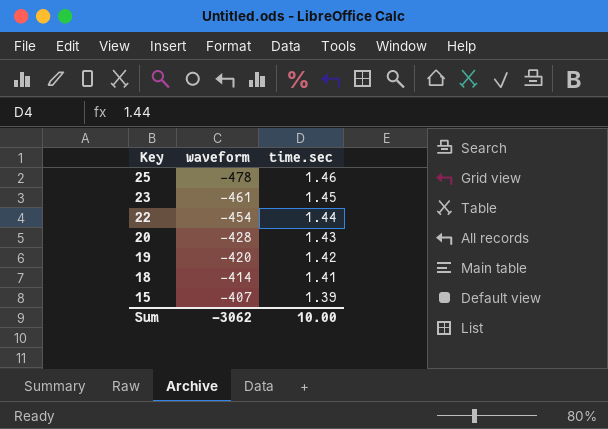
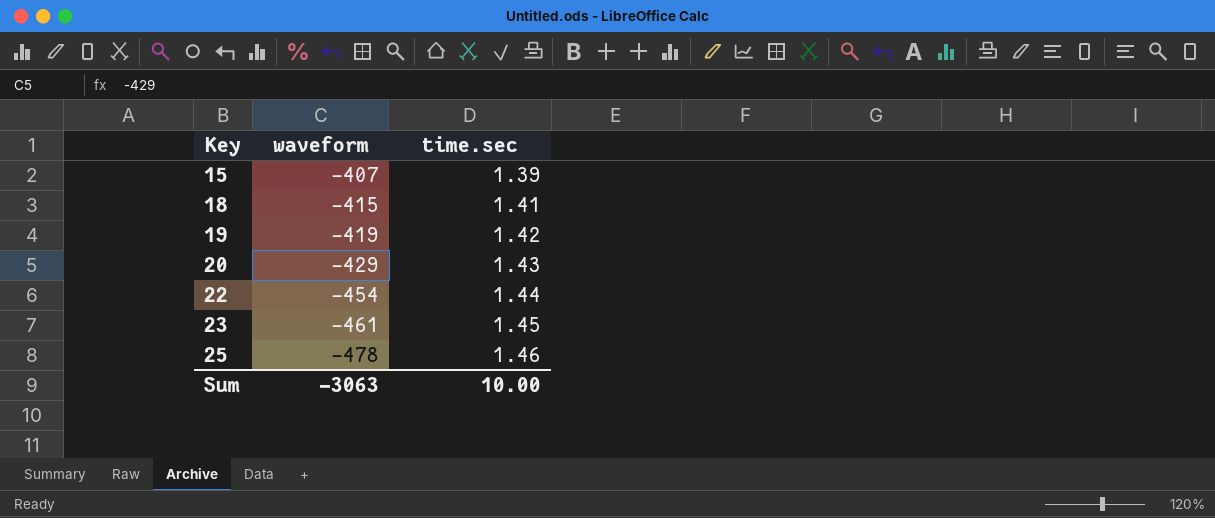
row order: Key descending -> Key ascending
18 | waveform: -414 -> -415
19 | waveform: -420 -> -419
20 | waveform: -428 -> -429
Sum | waveform: -3062 -> -3063

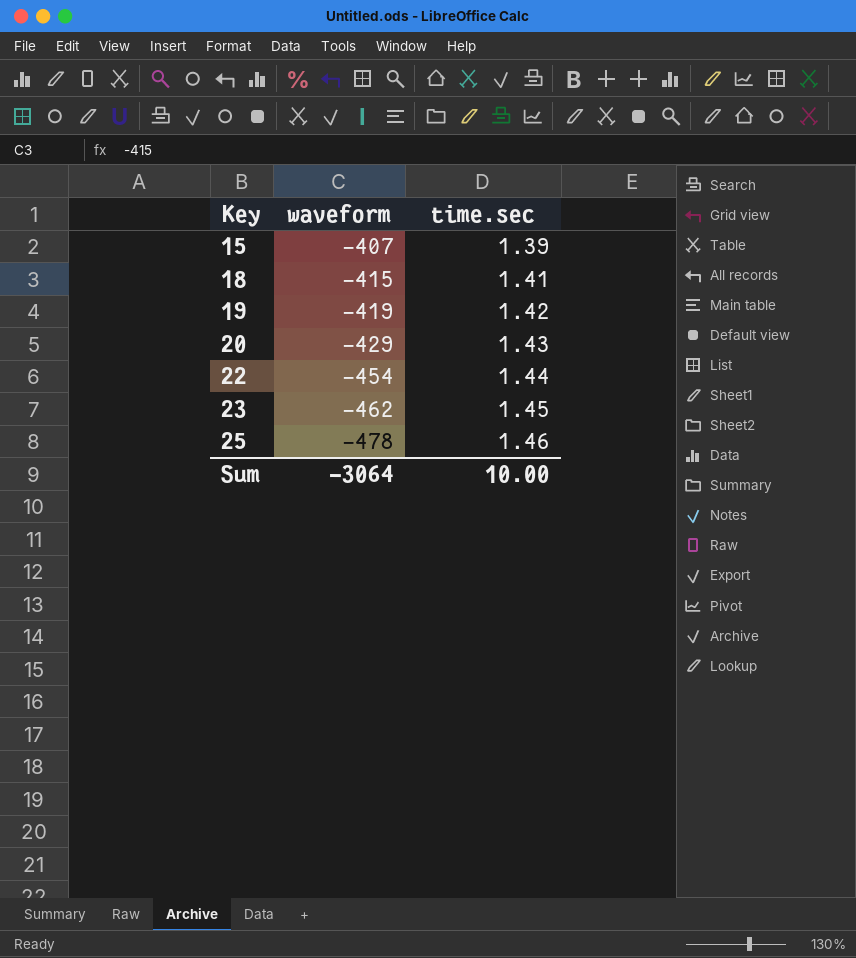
23 | waveform: -461 -> -462
Sum | waveform: -3063 -> -3064

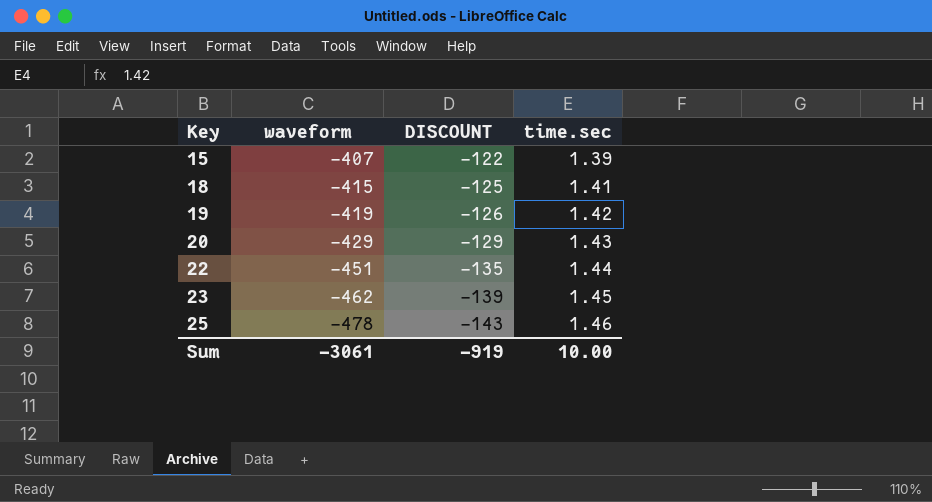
column DISCOUNT | formula: none -> [waveform] * 0.3
22 | waveform: -454 -> -451
Sum | waveform: -3064 -> -3061

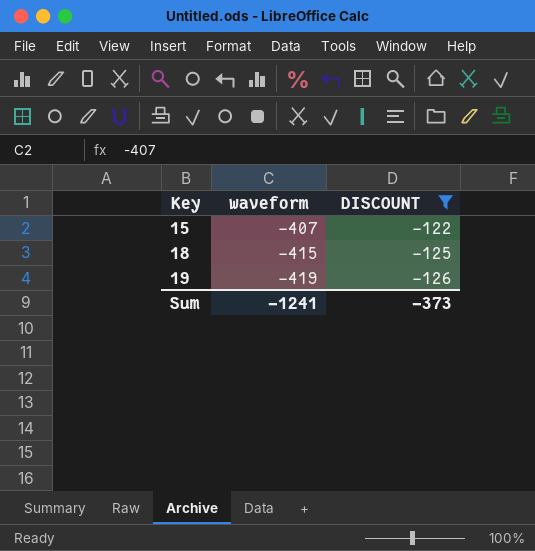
filter: none -> DISCOUNT >= -126
column time.sec | position: 4 -> none
Sum | waveform: -3061 -> -1241
Sum | DISCOUNT: -919 -> -373

